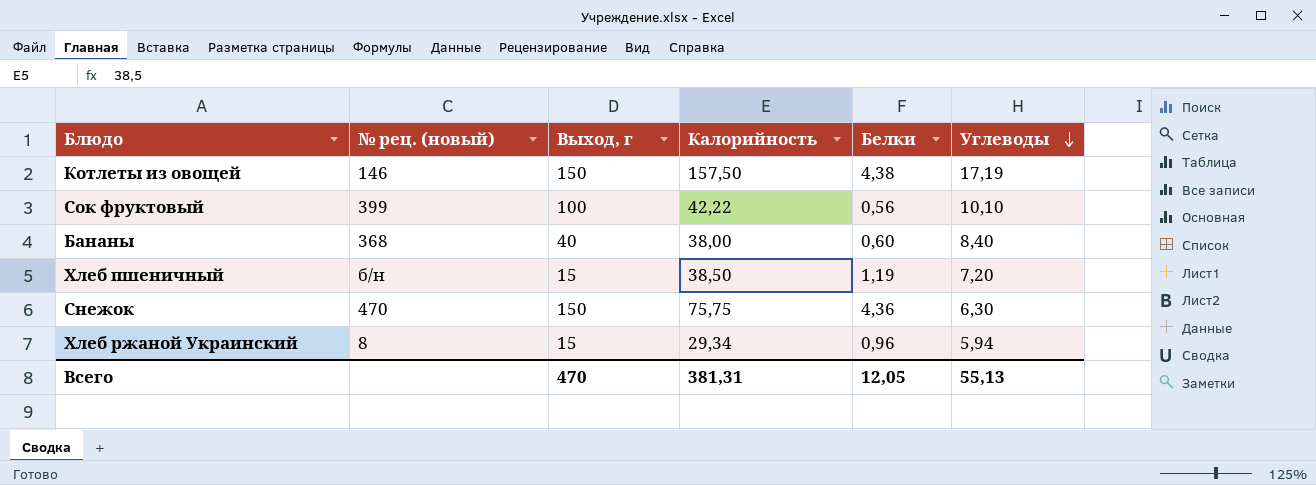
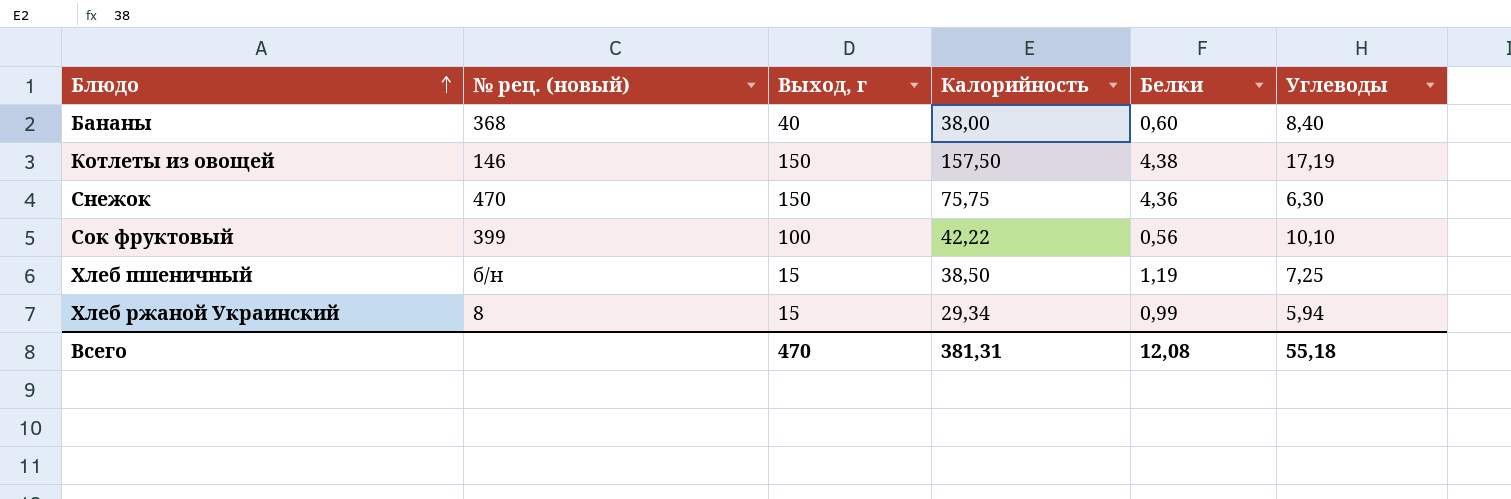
row order: Углеводы descending -> Блюдо ascending
Хлеб пшеничный | Углеводы: 7,20 -> 7,25
Хлеб ржаной Украинский | Белки: 0,96 -> 0,99
Всего | Белки: 12,05 -> 12,08
Всего | Углеводы: 55,13 -> 55,18

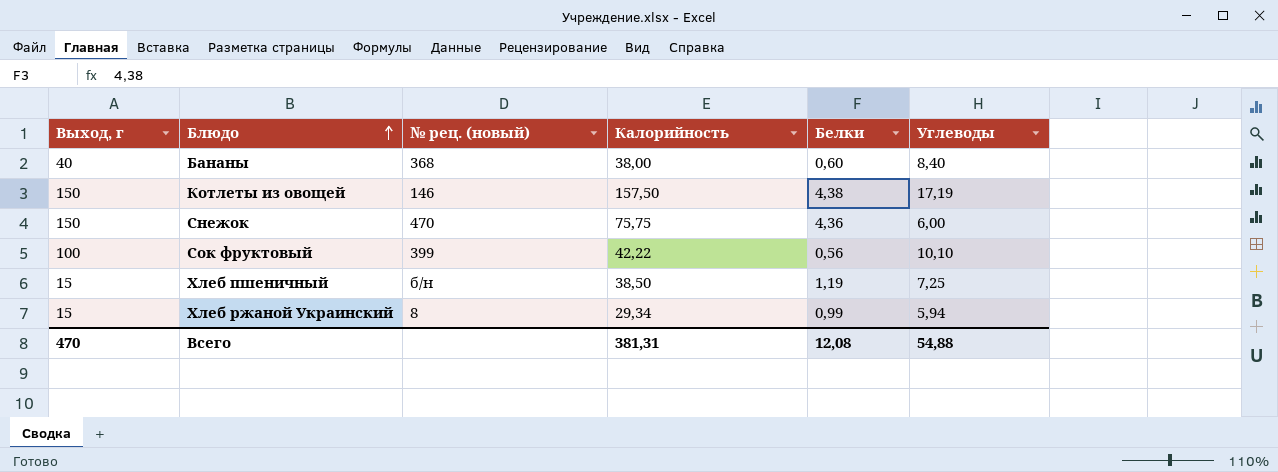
column Выход, г | position: 3 -> 1
Снежок | Углеводы: 6,30 -> 6,00
Всего | Углеводы: 55,18 -> 54,88

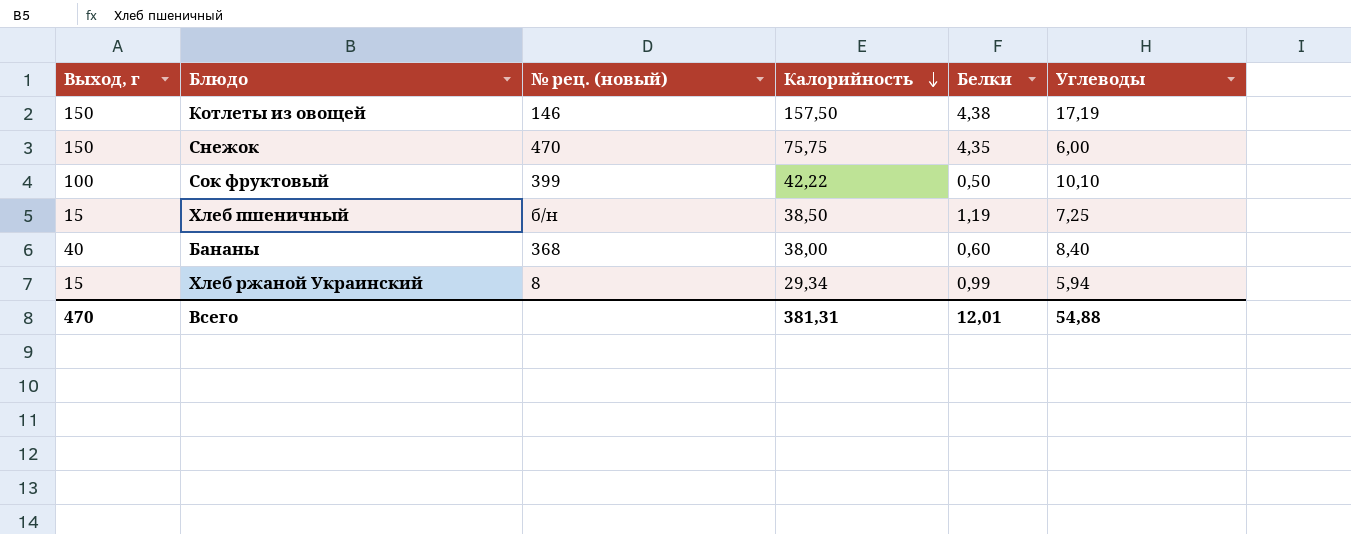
row order: Блюдо ascending -> Калорийность descending
Снежок | Белки: 4,36 -> 4,35
Сок фруктовый | Белки: 0,56 -> 0,50
Всего | Белки: 12,08 -> 12,01

